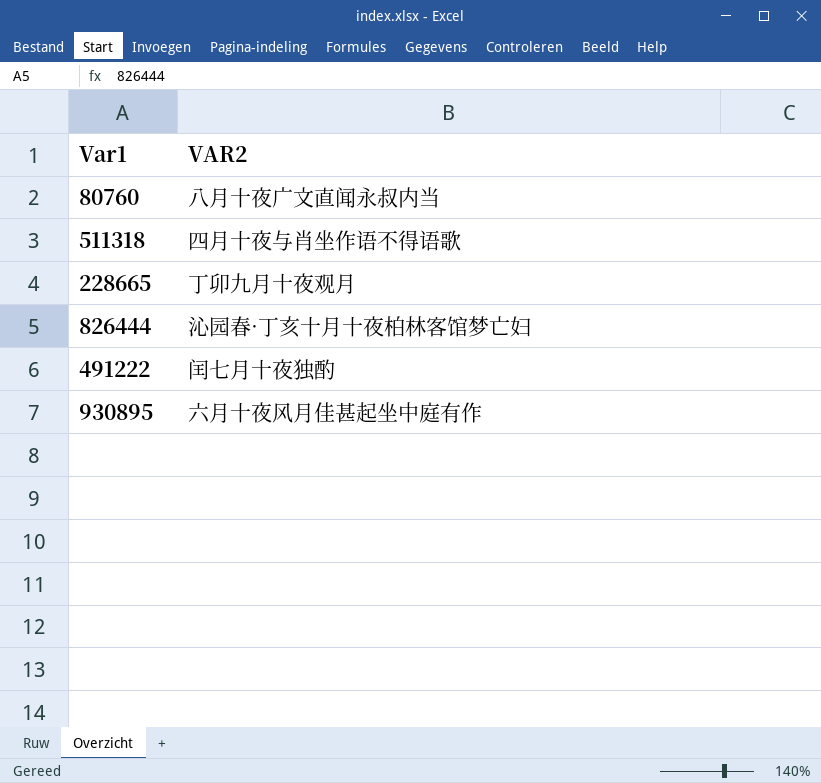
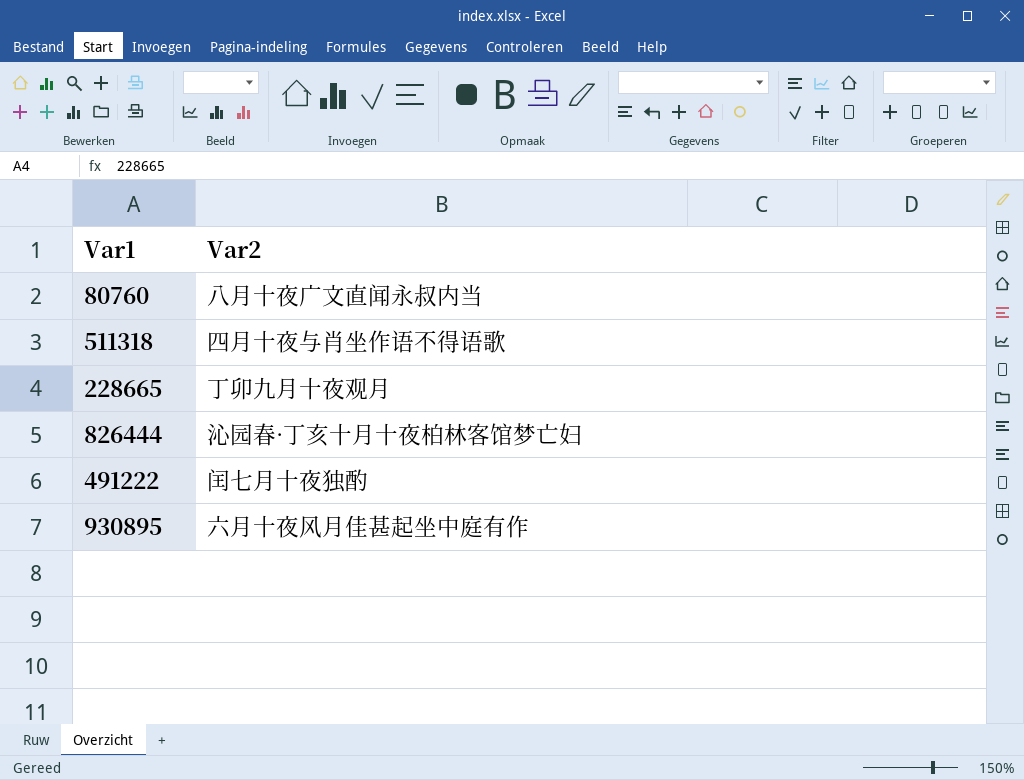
column name: VAR2 -> Var2

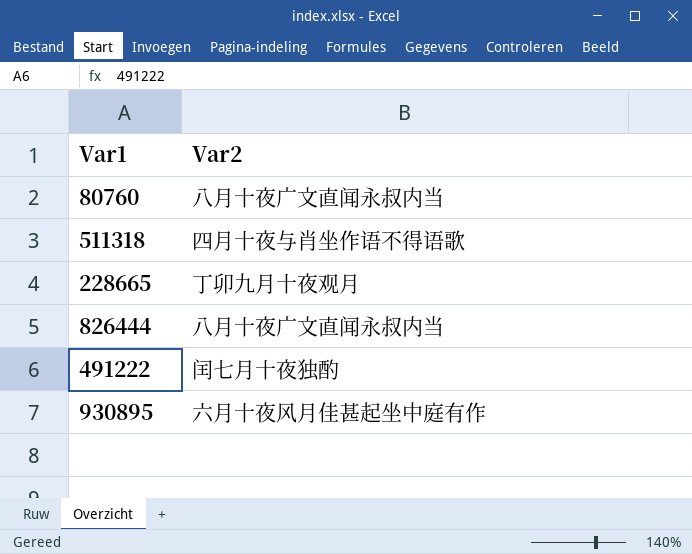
826444 | Var2: 沁园春·丁亥十月十夜柏林客馆梦亡妇 -> 八月十夜广文直闻永叔内当

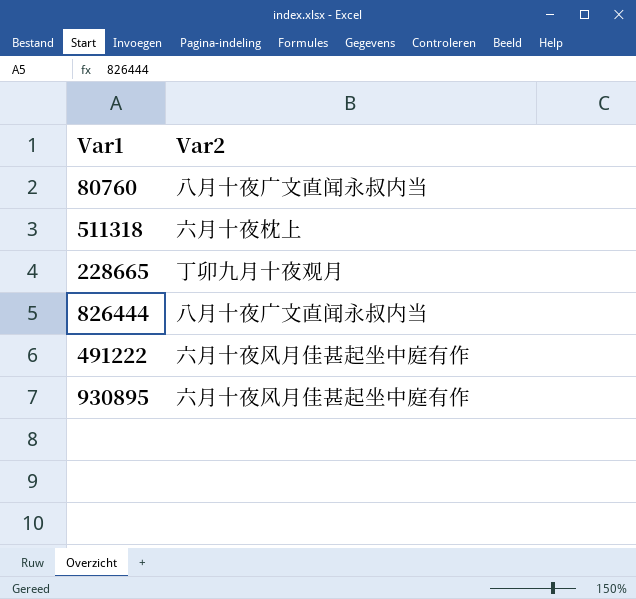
511318 | Var2: 四月十夜与肖坐作语不得语歌 -> 六月十夜枕上
491222 | Var2: 闰七月十夜独酌 -> 六月十夜风月佳甚起坐中庭有作

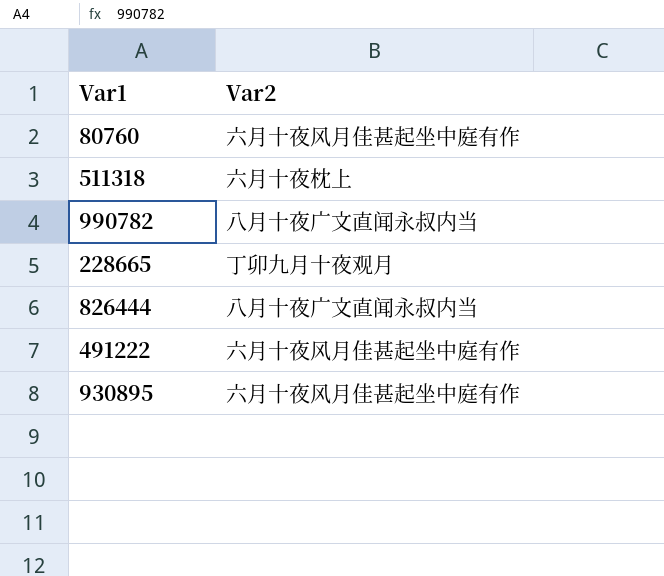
80760 | Var2: 八月十夜广文直闻永叔内当 -> 六月十夜风月佳甚起坐中庭有作
row 990782: none -> 八月十夜广文直闻永叔内当

